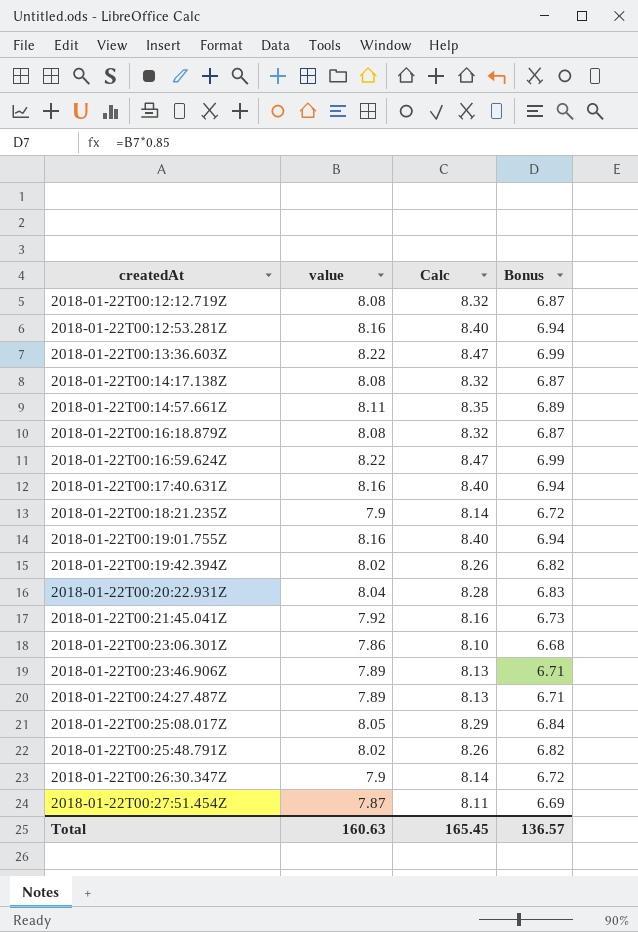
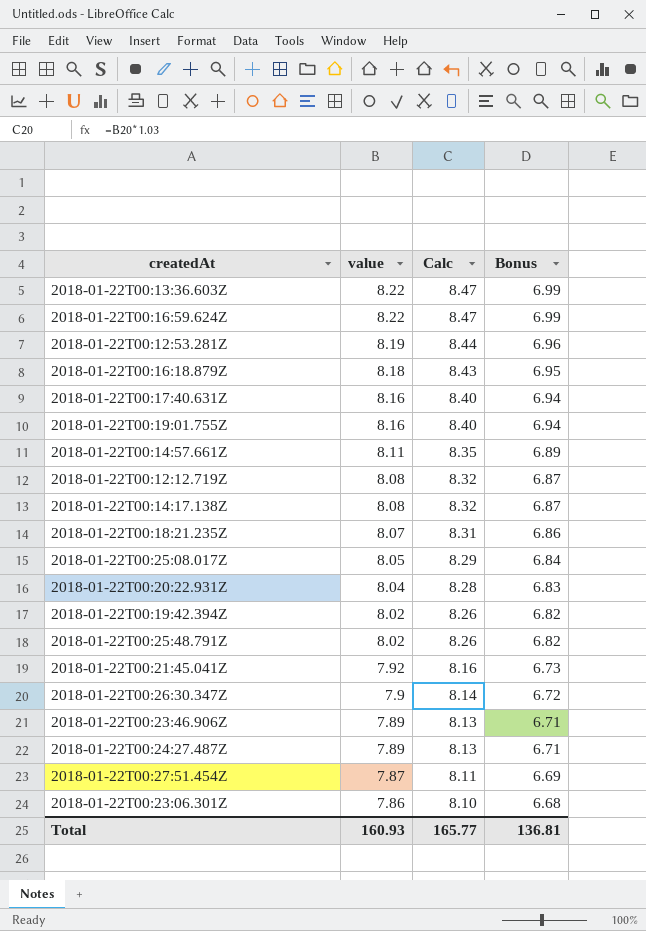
row order: createdAt ascending -> value descending
2018-01-22T00:12:53.281Z | value: 8.16 -> 8.19
2018-01-22T00:12:53.281Z | Calc: 8.40 -> 8.44
2018-01-22T00:12:53.281Z | Bonus: 6.94 -> 6.96
2018-01-22T00:16:18.879Z | value: 8.08 -> 8.18
2018-01-22T00:16:18.879Z | Calc: 8.32 -> 8.43
2018-01-22T00:16:18.879Z | Bonus: 6.87 -> 6.95
2018-01-22T00:18:21.235Z | value: 7.9 -> 8.07
2018-01-22T00:18:21.235Z | Calc: 8.14 -> 8.31
2018-01-22T00:18:21.235Z | Bonus: 6.72 -> 6.86
Total | value: 160.63 -> 160.93
Total | Calc: 165.45 -> 165.77
Total | Bonus: 136.57 -> 136.81

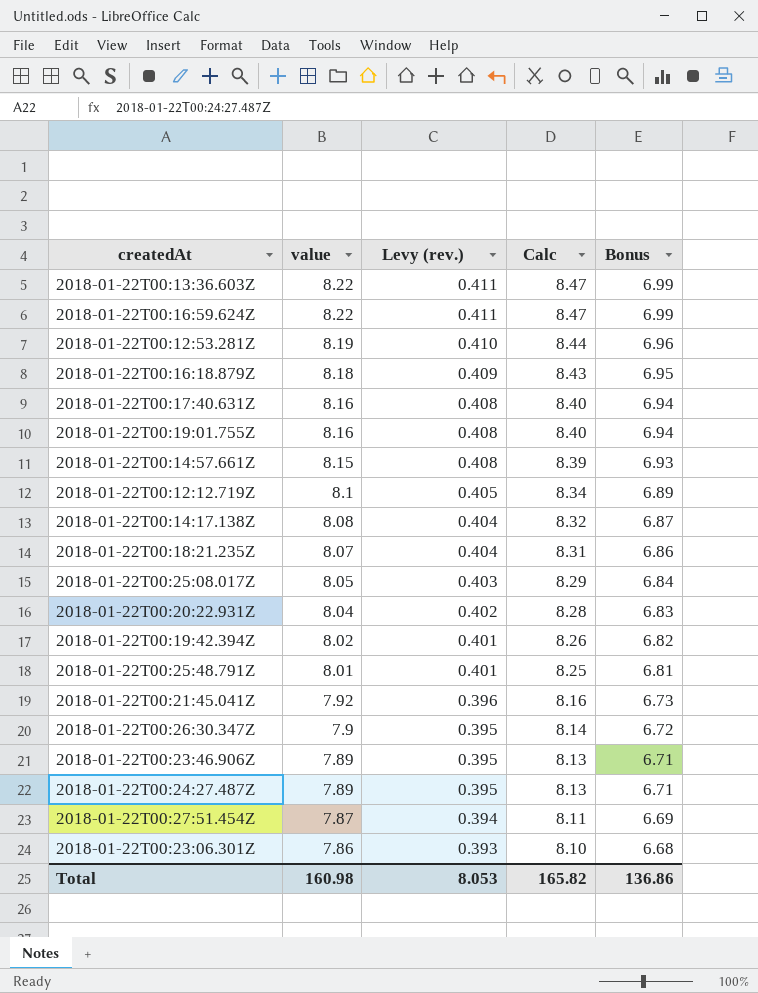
column Levy (rev.) | formula: none -> [value] * 0.05
2018-01-22T00:14:57.661Z | value: 8.11 -> 8.15
2018-01-22T00:14:57.661Z | Calc: 8.35 -> 8.39
2018-01-22T00:14:57.661Z | Bonus: 6.89 -> 6.93
2018-01-22T00:12:12.719Z | value: 8.08 -> 8.1
2018-01-22T00:12:12.719Z | Calc: 8.32 -> 8.34
2018-01-22T00:12:12.719Z | Bonus: 6.87 -> 6.89
2018-01-22T00:25:48.791Z | value: 8.02 -> 8.01
2018-01-22T00:25:48.791Z | Calc: 8.26 -> 8.25
2018-01-22T00:25:48.791Z | Bonus: 6.82 -> 6.81
Total | value: 160.93 -> 160.98
Total | Calc: 165.77 -> 165.82
Total | Bonus: 136.81 -> 136.86

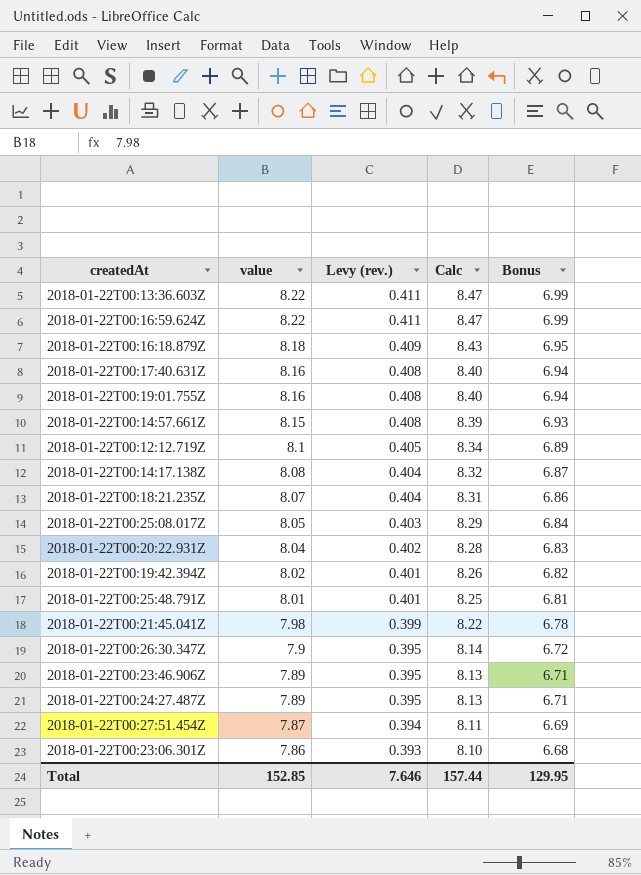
row 2018-01-22T00:12:53.281Z: 8.19 | 0.410 | 8.44 | 6.96 -> none
2018-01-22T00:21:45.041Z | value: 7.92 -> 7.98
2018-01-22T00:21:45.041Z | Levy (rev.): 0.396 -> 0.399
2018-01-22T00:21:45.041Z | Calc: 8.16 -> 8.22
2018-01-22T00:21:45.041Z | Bonus: 6.73 -> 6.78
Total | value: 160.98 -> 152.85
Total | Levy (rev.): 8.053 -> 7.646
Total | Calc: 165.82 -> 157.44
Total | Bonus: 136.86 -> 129.95

